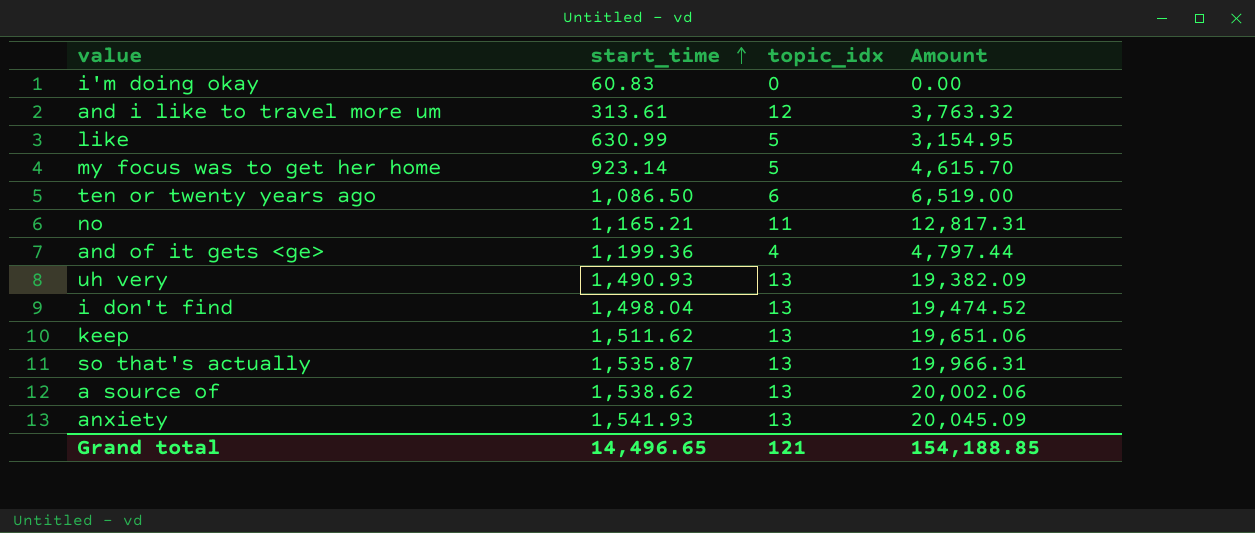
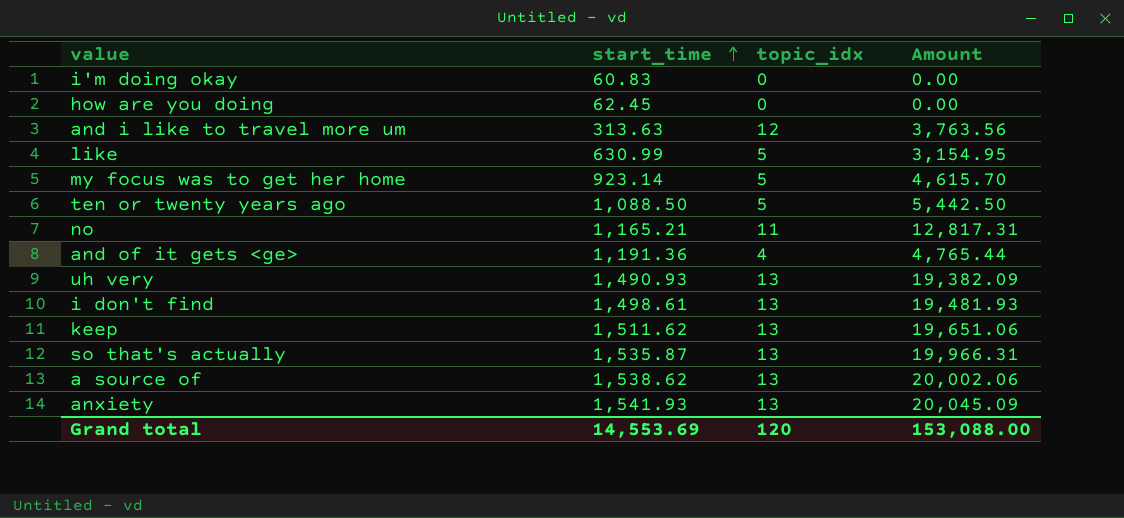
row how are you doing: none -> 62.45 | 0 | 0.00
and i like to travel more um | start_time: 313.61 -> 313.63
and i like to travel more um | Amount: 3,763.32 -> 3,763.56
ten or twenty years ago | start_time: 1,086.50 -> 1,088.50
ten or twenty years ago | topic_idx: 6 -> 5
ten or twenty years ago | Amount: 6,519.00 -> 5,442.50
and of it gets <ge> | start_time: 1,199.36 -> 1,191.36
and of it gets <ge> | Amount: 4,797.44 -> 4,765.44
i don't find | start_time: 1,498.04 -> 1,498.61
i don't find | Amount: 19,474.52 -> 19,481.93
Grand total | start_time: 14,496.65 -> 14,553.69
Grand total | topic_idx: 121 -> 120
Grand total | Amount: 154,188.85 -> 153,088.00

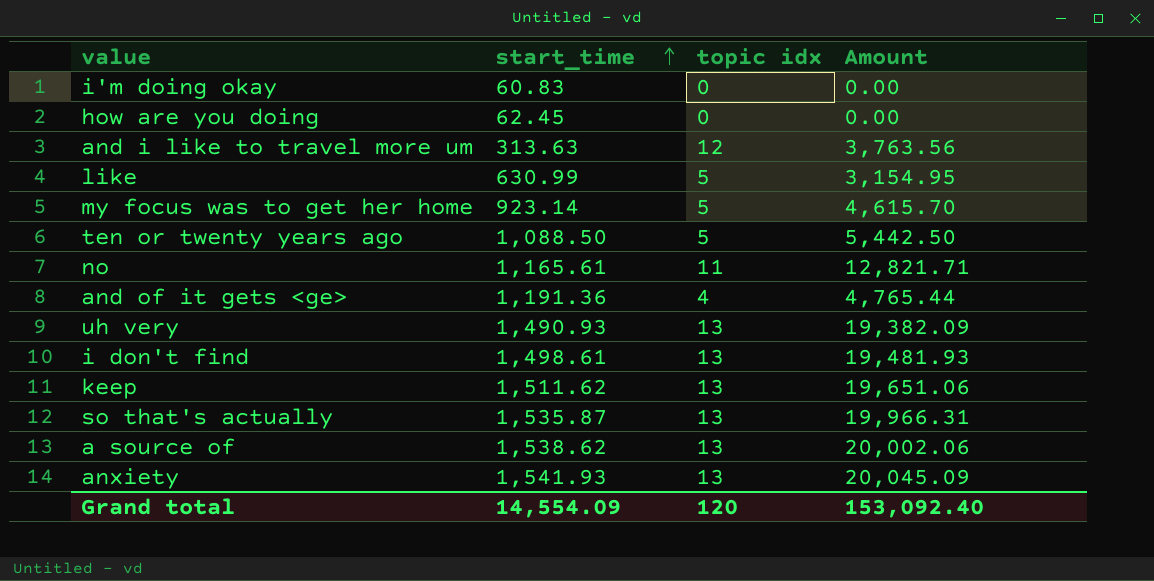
column name: topic_idx -> topic idx
no | start_time: 1,165.21 -> 1,165.61
no | Amount: 12,817.31 -> 12,821.71
Grand total | start_time: 14,553.69 -> 14,554.09
Grand total | Amount: 153,088.00 -> 153,092.40

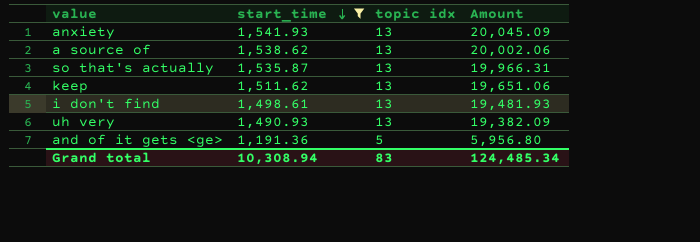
filter: none -> start_time >= 1,191.36
row order: start_time ascending -> start_time descending
and of it gets <ge> | topic idx: 4 -> 5
and of it gets <ge> | Amount: 4,765.44 -> 5,956.80
Grand total | start_time: 14,554.09 -> 10,308.94
Grand total | topic idx: 120 -> 83
Grand total | Amount: 153,092.40 -> 124,485.34

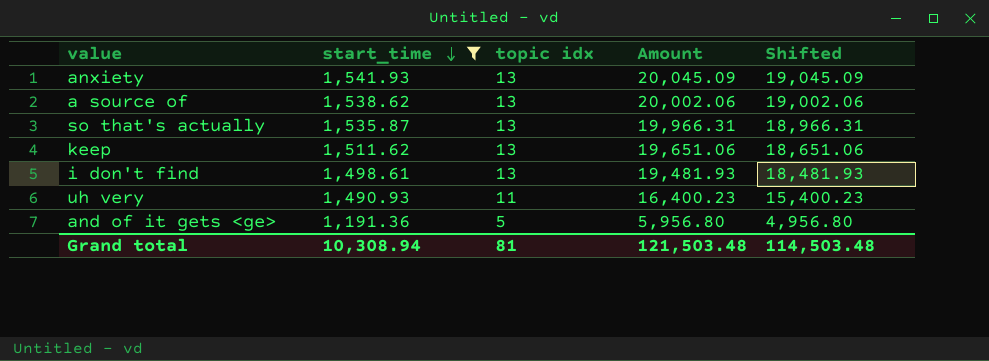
column Shifted | formula: none -> [Amount] - 1000
uh very | topic idx: 13 -> 11
uh very | Amount: 19,382.09 -> 16,400.23
Grand total | topic idx: 83 -> 81
Grand total | Amount: 124,485.34 -> 121,503.48

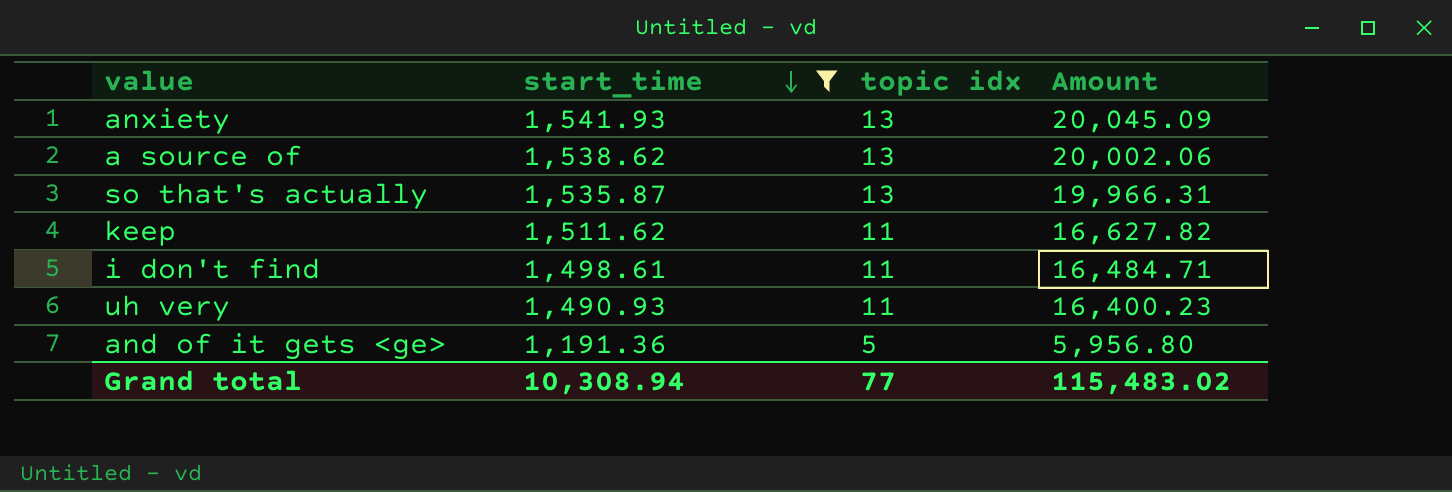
column Shifted | formula: [Amount] - 1000 -> none
keep | topic idx: 13 -> 11
keep | Amount: 19,651.06 -> 16,627.82
i don't find | topic idx: 13 -> 11
i don't find | Amount: 19,481.93 -> 16,484.71
Grand total | topic idx: 81 -> 77
Grand total | Amount: 121,503.48 -> 115,483.02

